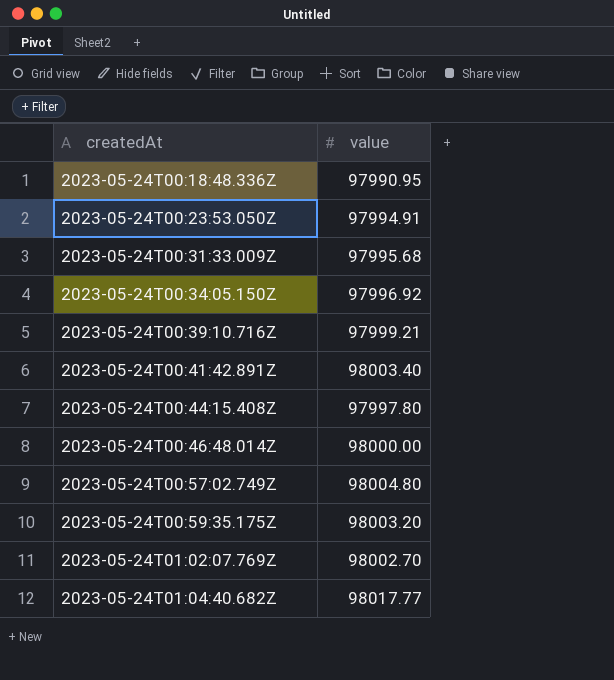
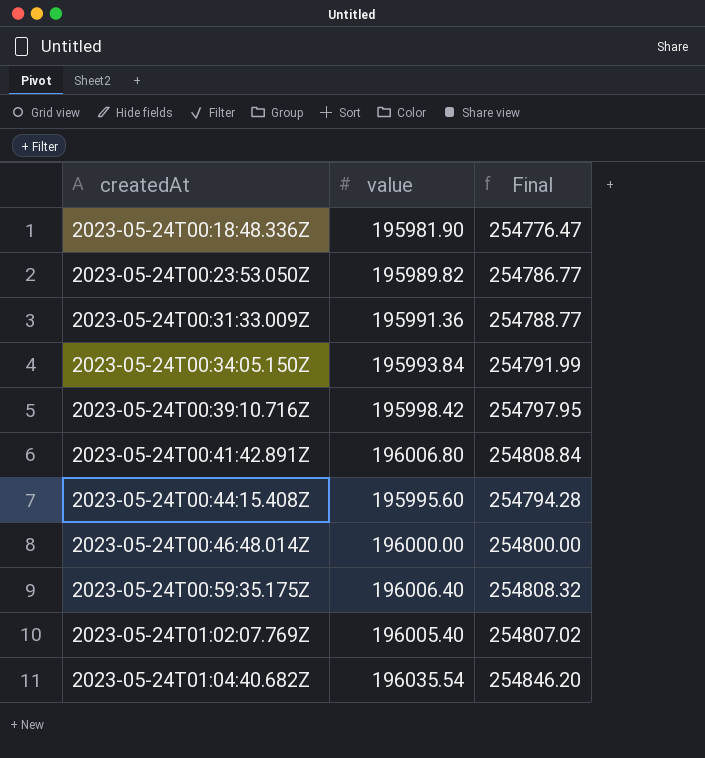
column Final | formula: none -> [value] * 1.3
row 2023-05-24T00:57:02.749Z: 98004.80 -> none
2023-05-24T00:18:48.336Z | value: 97990.95 -> 195981.90
2023-05-24T00:23:53.050Z | value: 97994.91 -> 195989.82
2023-05-24T00:31:33.009Z | value: 97995.68 -> 195991.36
2023-05-24T00:34:05.150Z | value: 97996.92 -> 195993.84
2023-05-24T00:39:10.716Z | value: 97999.21 -> 195998.42
2023-05-24T00:41:42.891Z | value: 98003.40 -> 196006.80
2023-05-24T00:44:15.408Z | value: 97997.80 -> 195995.60
2023-05-24T00:46:48.014Z | value: 98000.00 -> 196000.00
2023-05-24T00:59:35.175Z | value: 98003.20 -> 196006.40
2023-05-24T01:02:07.769Z | value: 98002.70 -> 196005.40
2023-05-24T01:04:40.682Z | value: 98017.77 -> 196035.54

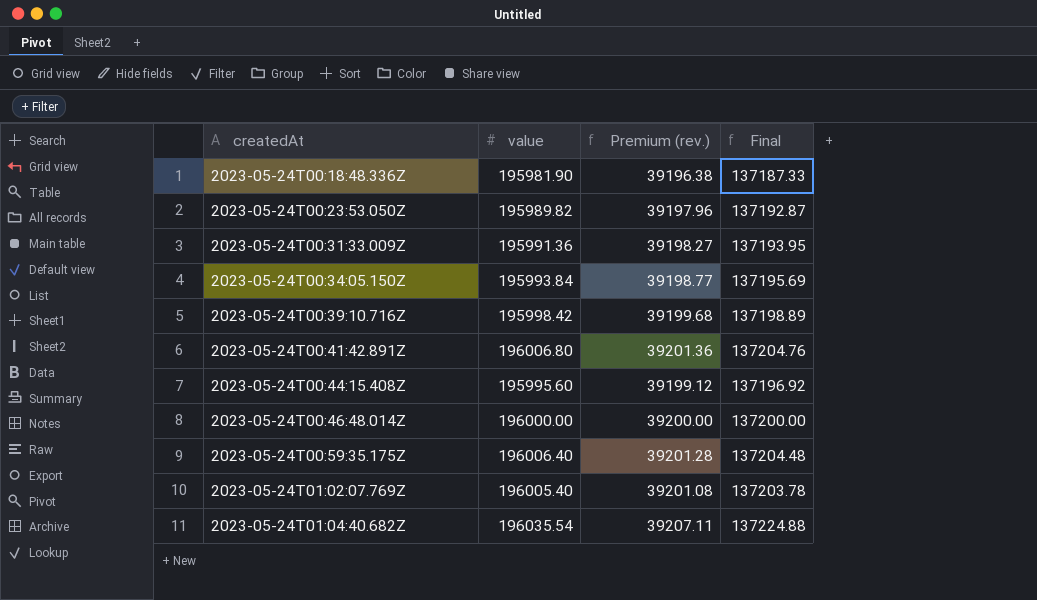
column Premium (rev.) | formula: none -> [value] * 0.2
column Final | formula: [value] * 1.3 -> [value] * 0.7

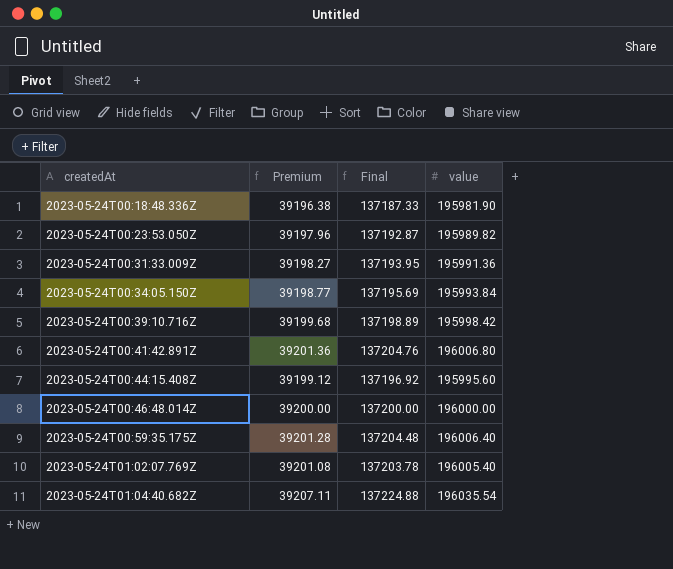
column name: Premium (rev.) -> Premium
column value | position: 2 -> 4

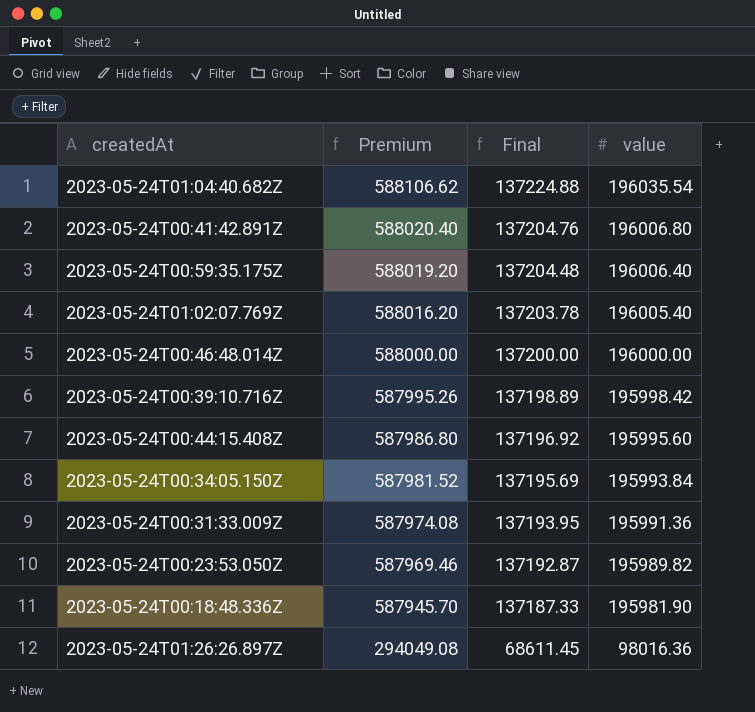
row order: createdAt ascending -> Premium descending
column Premium | formula: [value] * 0.2 -> [value] * 3
row 2023-05-24T01:26:26.897Z: none -> 294049.08 | 68611.45 | 98016.36

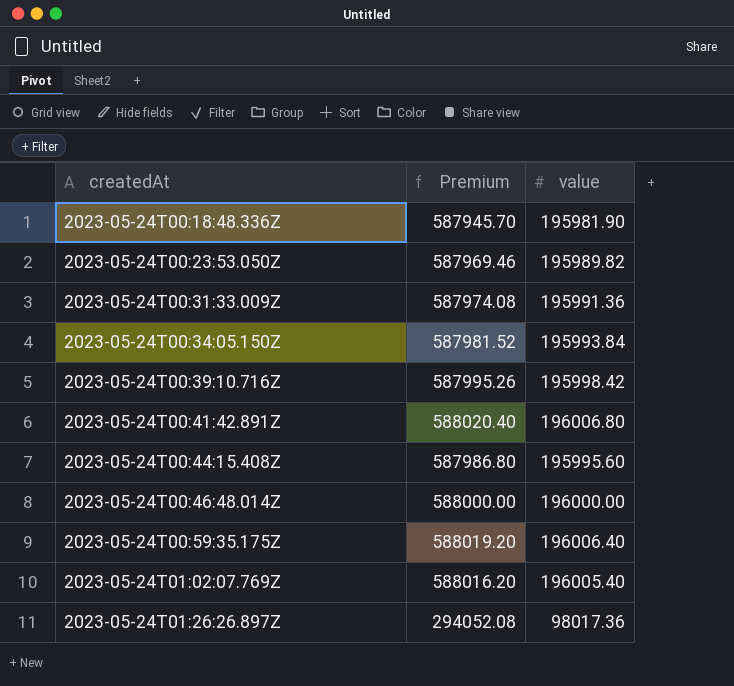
row order: Premium descending -> createdAt ascending
column Final | formula: [value] * 0.7 -> none
row 2023-05-24T01:04:40.682Z: 588106.62 | 137224.88 | 196035.54 -> none
2023-05-24T01:26:26.897Z | Premium: 294049.08 -> 294052.08
2023-05-24T01:26:26.897Z | value: 98016.36 -> 98017.36

